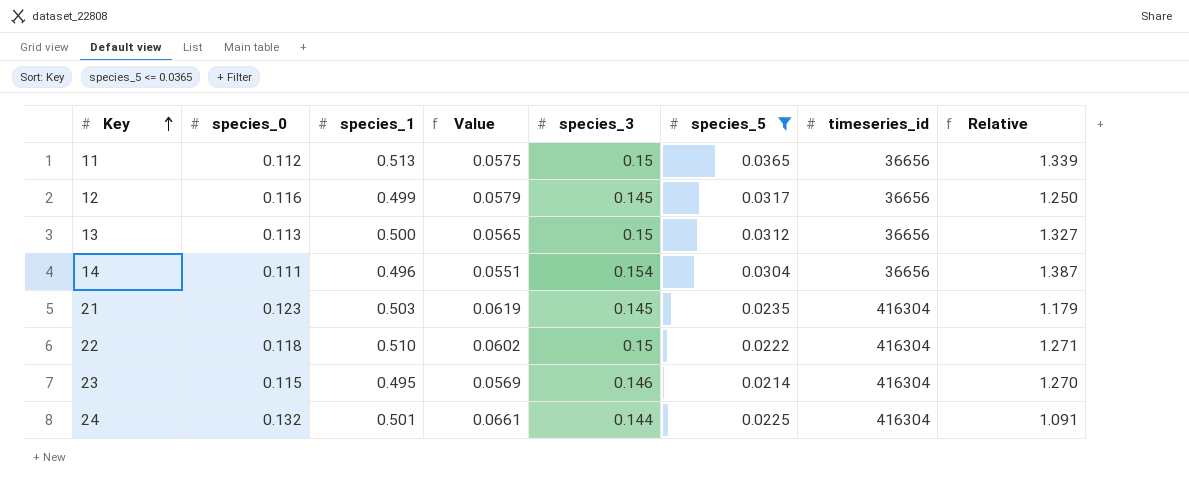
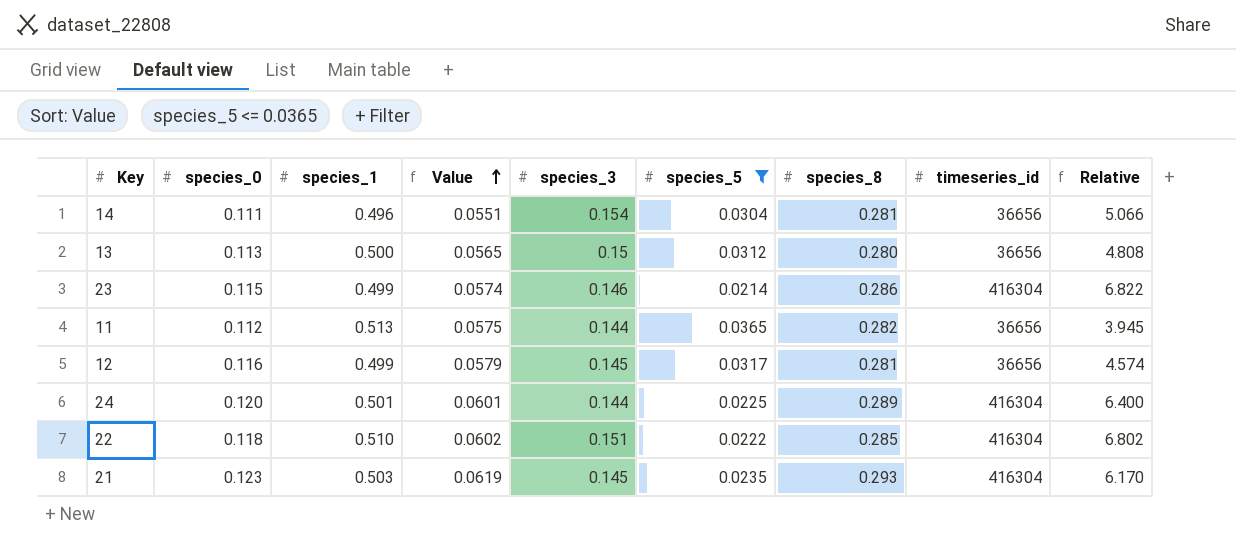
row order: Key ascending -> Value ascending
column species_8 | position: none -> 7
column Relative | formula: [species_3] / [species_0] -> [species_3] / [species_5]
23 | species_1: 0.495 -> 0.499
23 | Value: 0.0569 -> 0.0574
11 | species_3: 0.15 -> 0.144
24 | species_0: 0.132 -> 0.120
24 | Value: 0.0661 -> 0.0601
22 | species_3: 0.15 -> 0.151

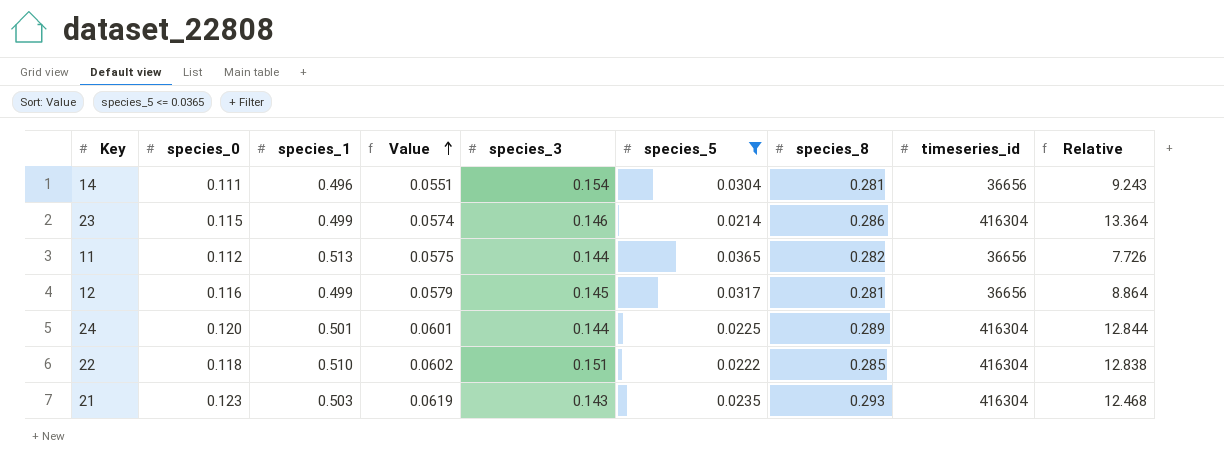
column Relative | formula: [species_3] / [species_5] -> [species_8] / [species_5]
row 13: 0.113 | 0.500 | 0.0565 | 0.15 | 0.0312 | 0.280 | 36656 | 4.808 -> none
21 | species_3: 0.145 -> 0.143

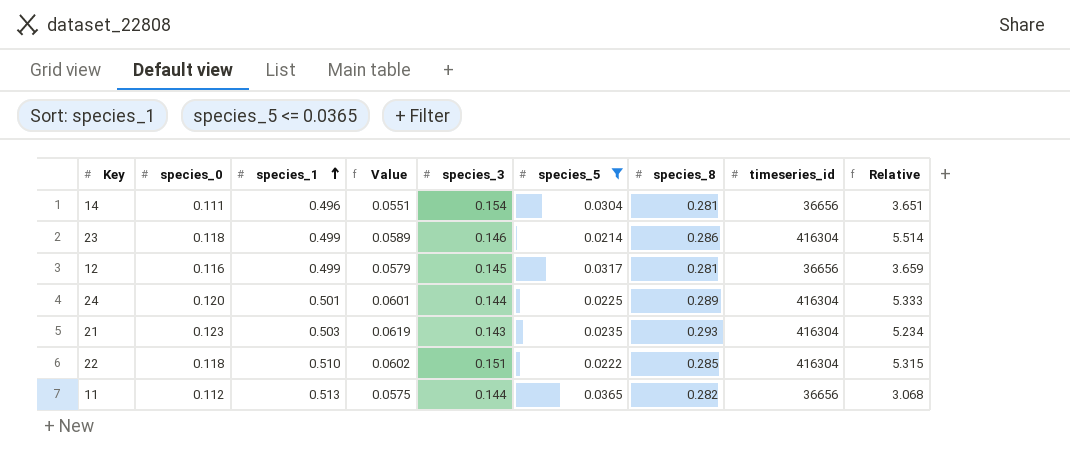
row order: Value ascending -> species_1 ascending
column Relative | formula: [species_8] / [species_5] -> [species_0] / [species_5]
23 | species_0: 0.115 -> 0.118
23 | Value: 0.0574 -> 0.0589

